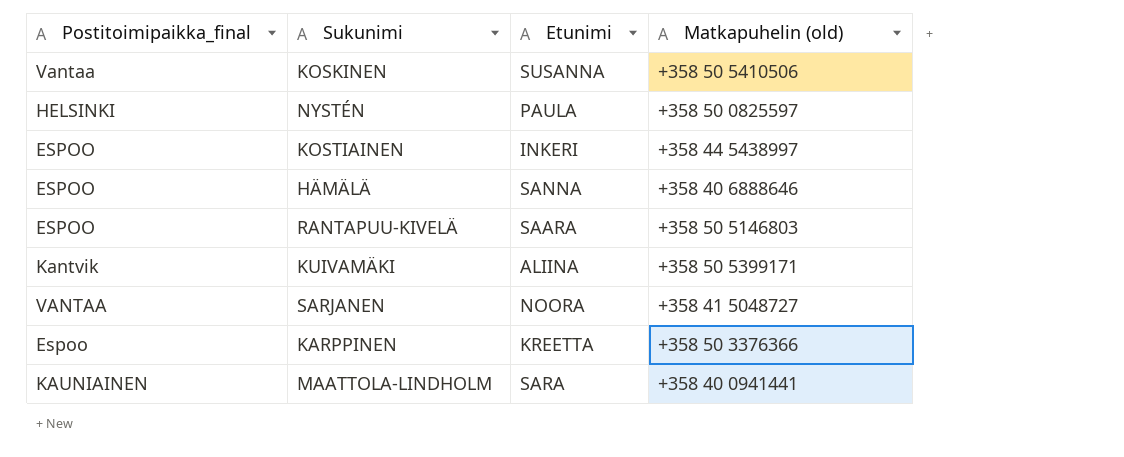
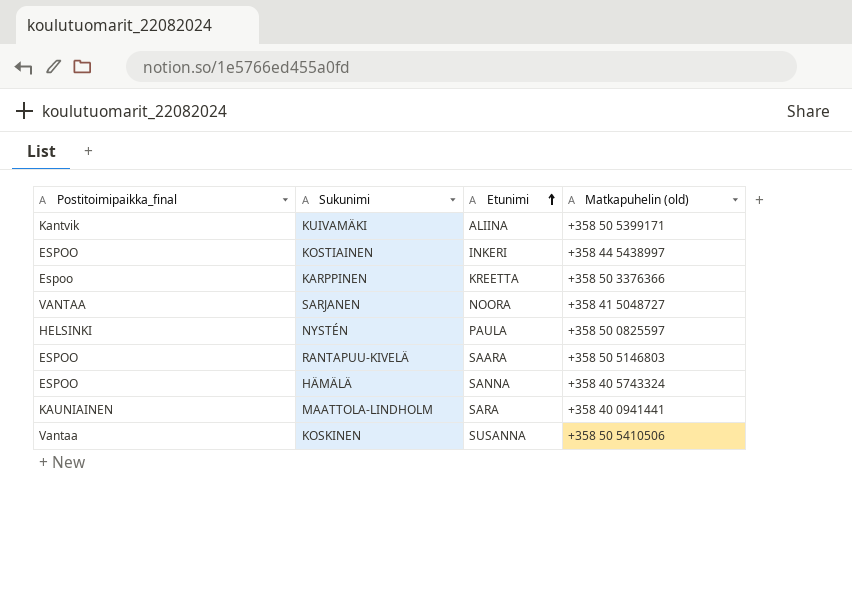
row order: none -> Etunimi ascending
HÄMÄLÄ | Matkapuhelin (old): +358 40 6888646 -> +358 40 5743324

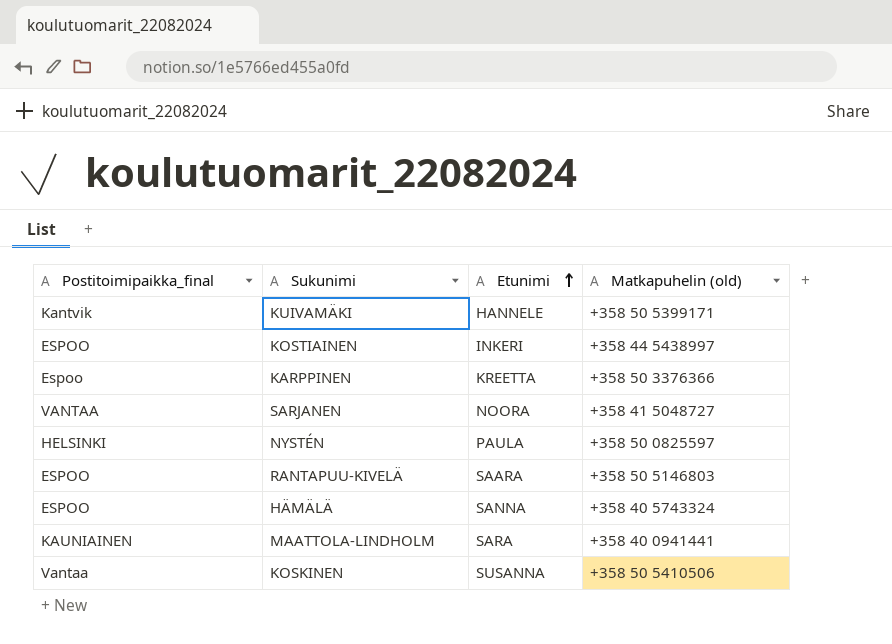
KUIVAMÄKI | Etunimi: ALIINA -> HANNELE

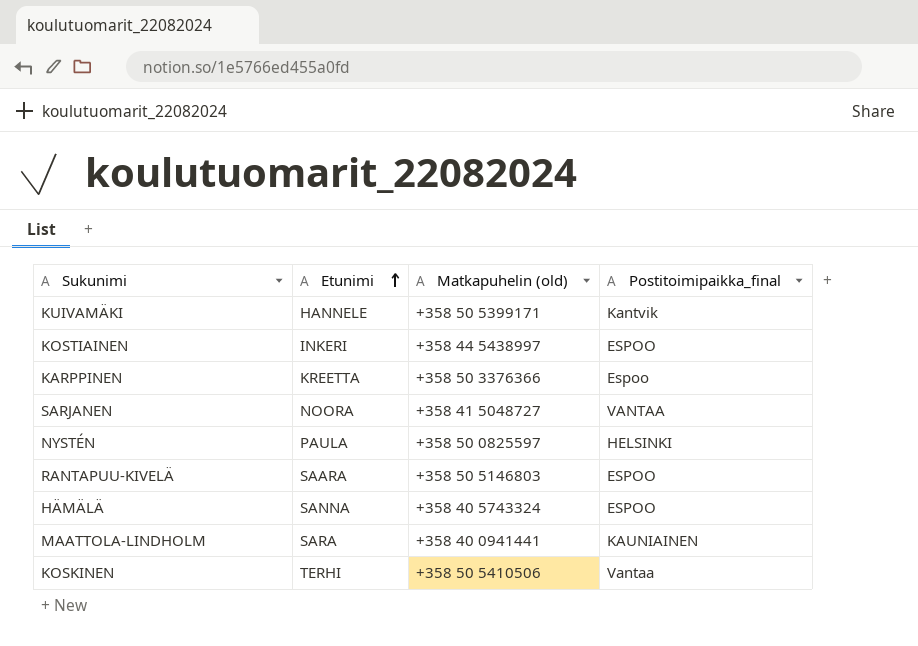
column Postitoimipaikka_final | position: 1 -> 4
KOSKINEN | Etunimi: SUSANNA -> TERHI

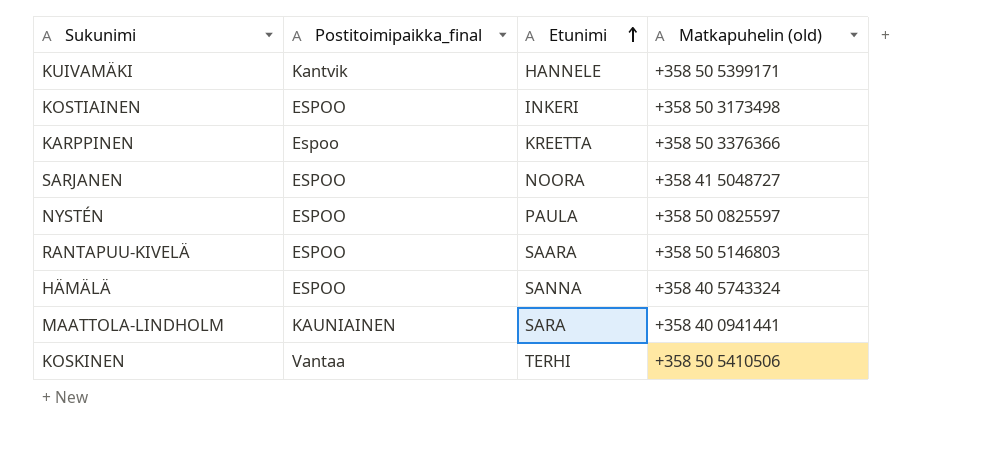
column Postitoimipaikka_final | position: 4 -> 2
KOSTIAINEN | Matkapuhelin (old): +358 44 5438997 -> +358 50 3173498
SARJANEN | Postitoimipaikka_final: VANTAA -> ESPOO
NYSTÉN | Postitoimipaikka_final: HELSINKI -> ESPOO

